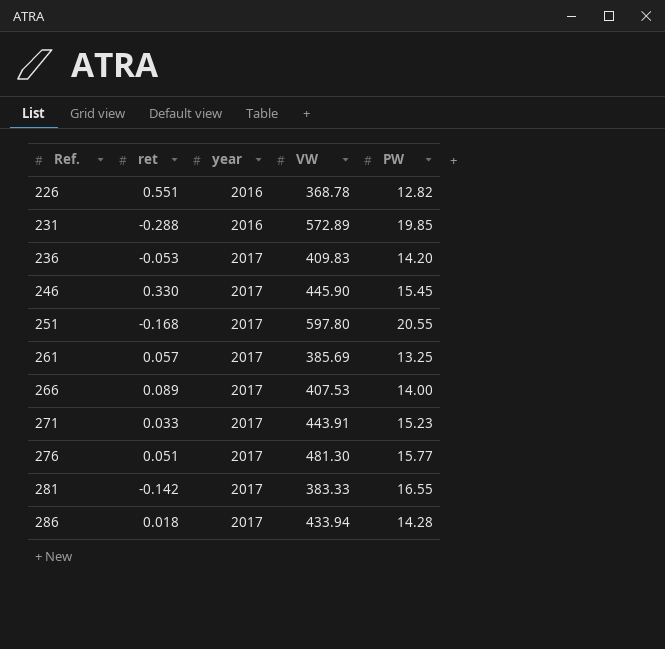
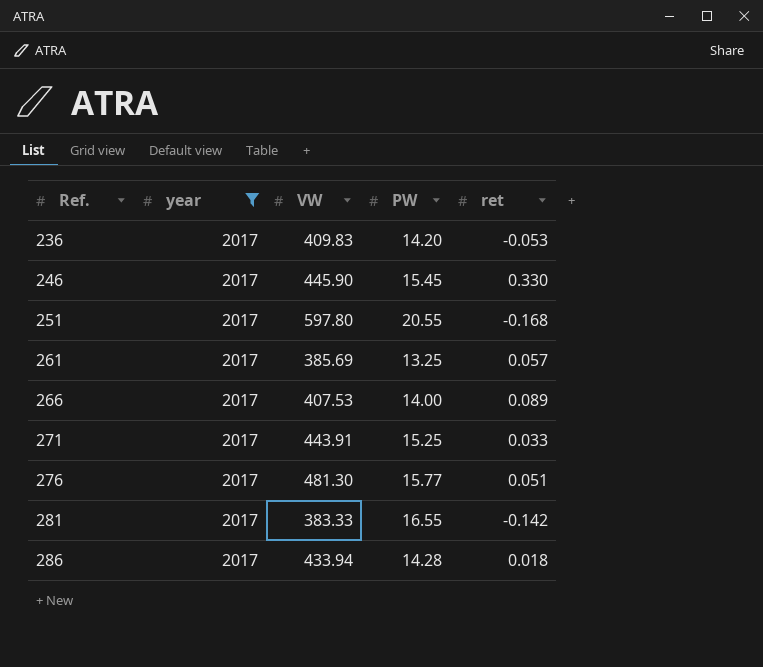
filter: none -> year = 2017
column ret | position: 2 -> 5
271 | PW: 15.23 -> 15.25

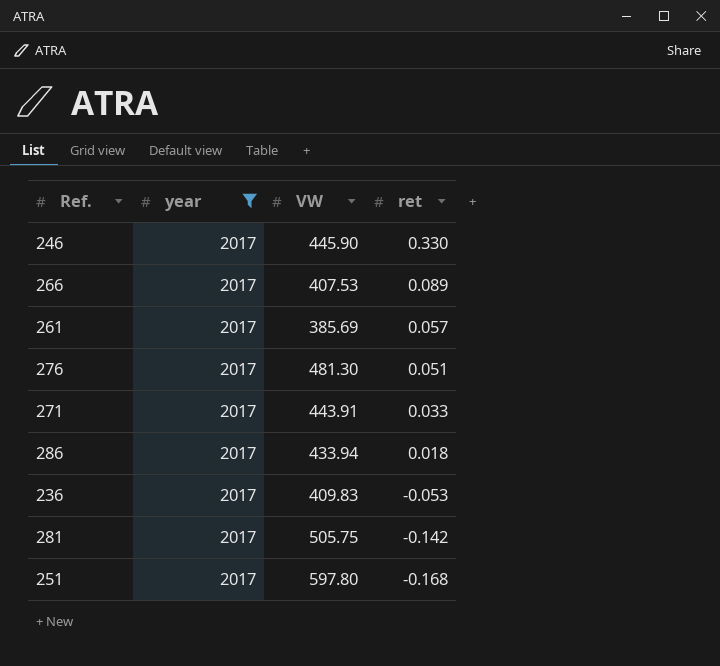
row order: Ref. ascending -> ret descending
column PW | position: 4 -> none
281 | VW: 383.33 -> 505.75

